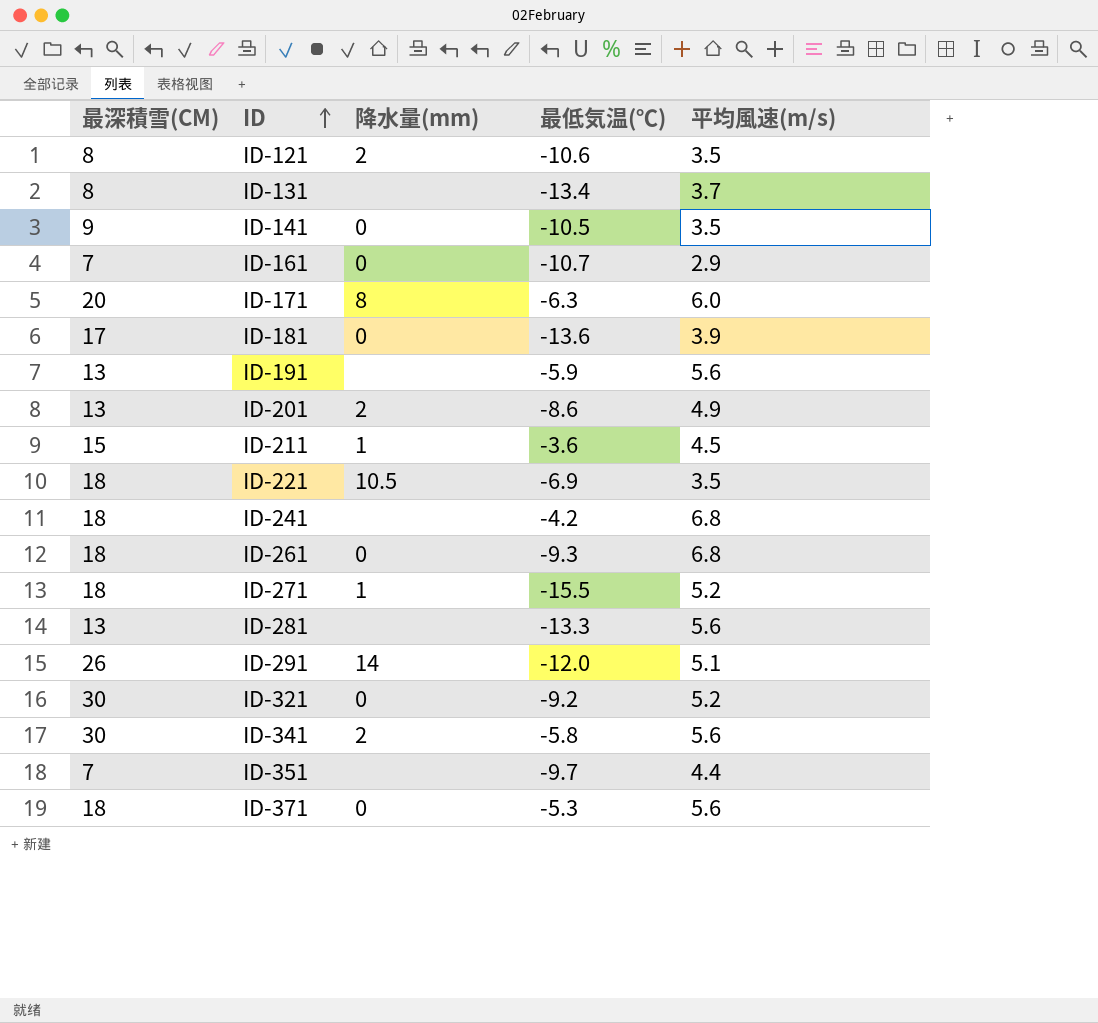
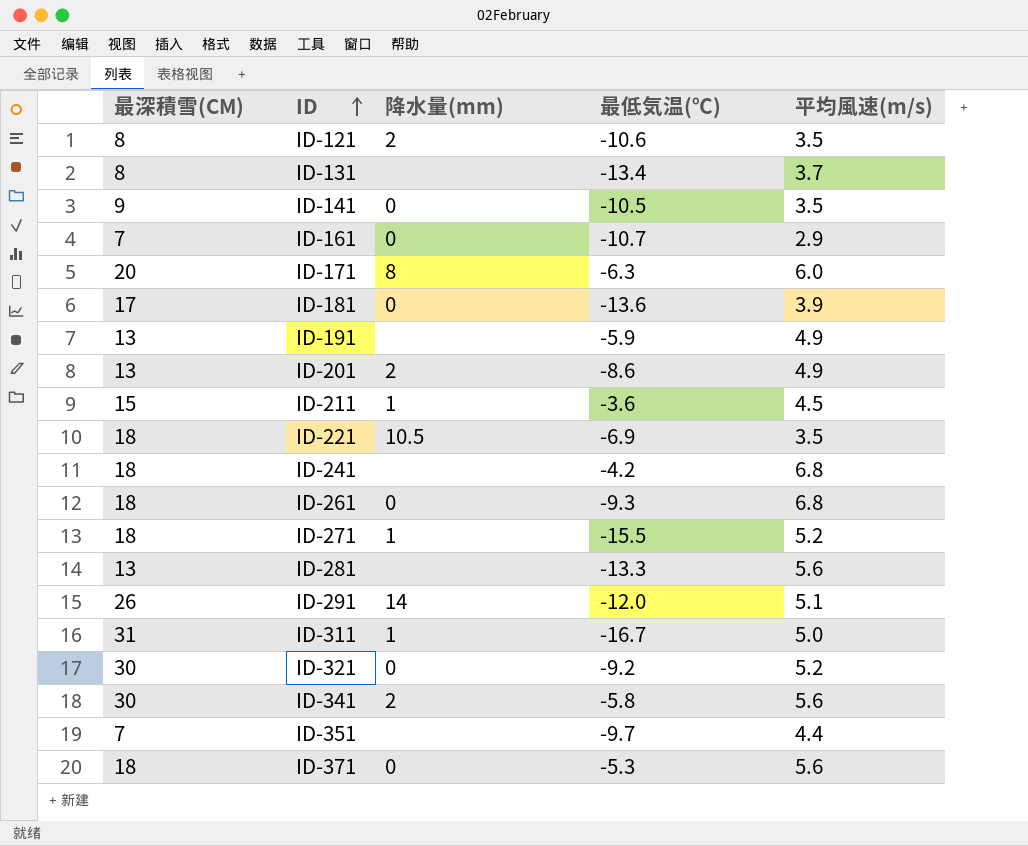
ID-191 | 平均風速(m/s): 5.6 -> 4.9
row ID-311: none -> 31 | 1 | -16.7 | 5.0

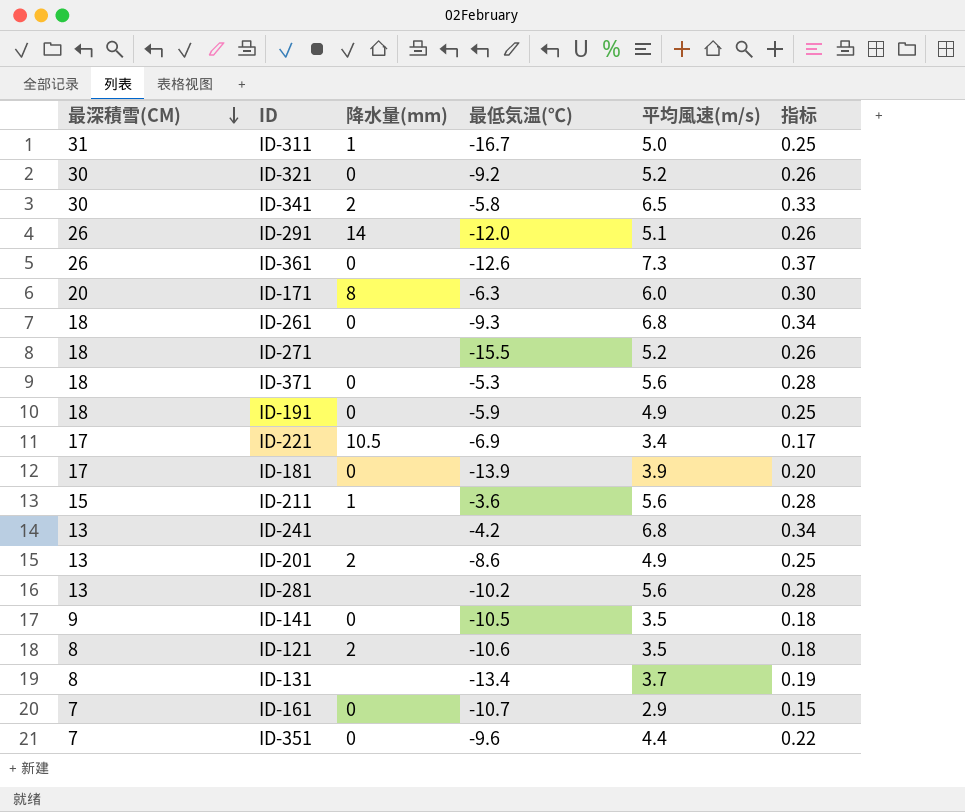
row order: ID ascending -> 最深積雪(CM) descending
column 指标 | formula: none -> [平均風速(m/s)] * 0.05
ID-341 | 平均風速(m/s): 5.6 -> 6.5
row ID-361: none -> 26 | 0 | -12.6 | 7.3 | 0.37
ID-271 | 降水量(mm): 1 -> none
ID-191 | 最深積雪(CM): 13 -> 18
ID-191 | 降水量(mm): none -> 0
ID-221 | 最深積雪(CM): 18 -> 17
ID-221 | 平均風速(m/s): 3.5 -> 3.4
ID-181 | 最低気温(℃): -13.6 -> -13.9
ID-211 | 平均風速(m/s): 4.5 -> 5.6
ID-241 | 最深積雪(CM): 18 -> 13
ID-281 | 最低気温(℃): -13.3 -> -10.2
ID-351 | 降水量(mm): none -> 0
ID-351 | 最低気温(℃): -9.7 -> -9.6

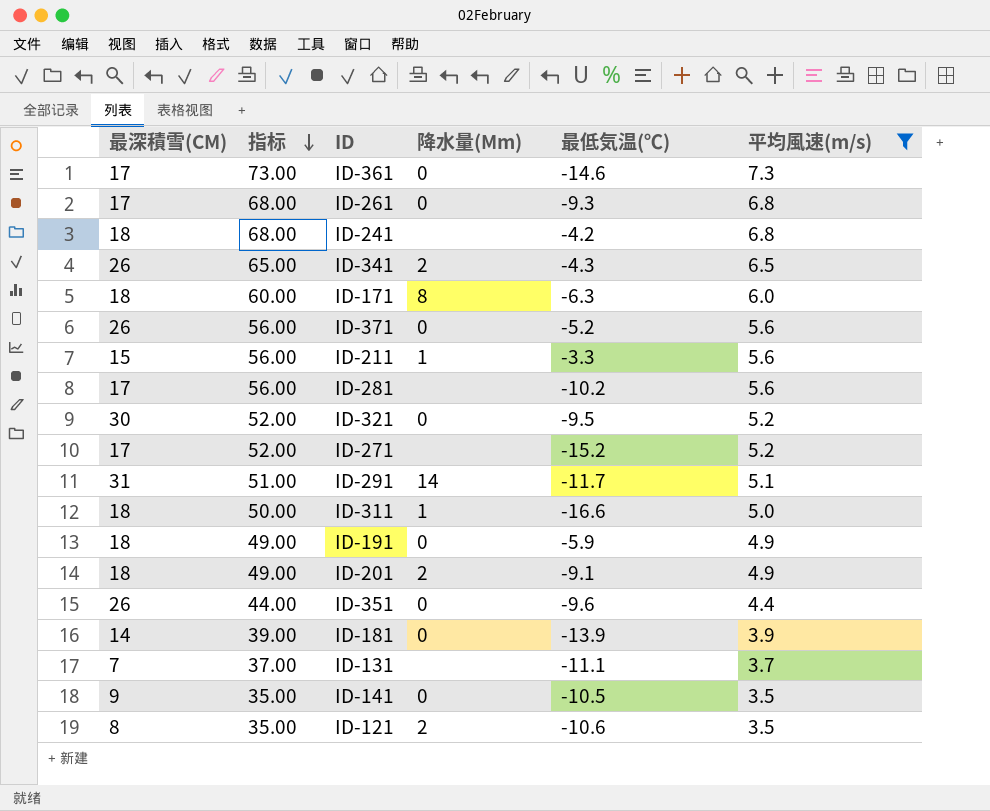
filter: none -> 平均風速(m/s) >= 3.5
row order: 最深積雪(CM) descending -> 指标 descending
column 指标 | formula: [平均風速(m/s)] * 0.05 -> [平均風速(m/s)] * 10
column 指标 | position: 6 -> 2
column name: 降水量(mm) -> 降水量(Mm)
ID-361 | 最深積雪(CM): 26 -> 17
ID-361 | 最低気温(℃): -12.6 -> -14.6
ID-261 | 最深積雪(CM): 18 -> 17
ID-241 | 最深積雪(CM): 13 -> 18
ID-341 | 最深積雪(CM): 30 -> 26
ID-341 | 最低気温(℃): -5.8 -> -4.3
ID-171 | 最深積雪(CM): 20 -> 18
ID-371 | 最深積雪(CM): 18 -> 26
ID-371 | 最低気温(℃): -5.3 -> -5.2
ID-211 | 最低気温(℃): -3.6 -> -3.3
ID-281 | 最深積雪(CM): 13 -> 17
ID-321 | 最低気温(℃): -9.2 -> -9.5
ID-271 | 最深積雪(CM): 18 -> 17
ID-271 | 最低気温(℃): -15.5 -> -15.2
ID-291 | 最深積雪(CM): 26 -> 31
ID-291 | 最低気温(℃): -12.0 -> -11.7
ID-311 | 最深積雪(CM): 31 -> 18
ID-311 | 最低気温(℃): -16.7 -> -16.6
ID-201 | 最深積雪(CM): 13 -> 18
ID-201 | 最低気温(℃): -8.6 -> -9.1
ID-351 | 最深積雪(CM): 7 -> 26
ID-181 | 最深積雪(CM): 17 -> 14
ID-131 | 最深積雪(CM): 8 -> 7
ID-131 | 最低気温(℃): -13.4 -> -11.1

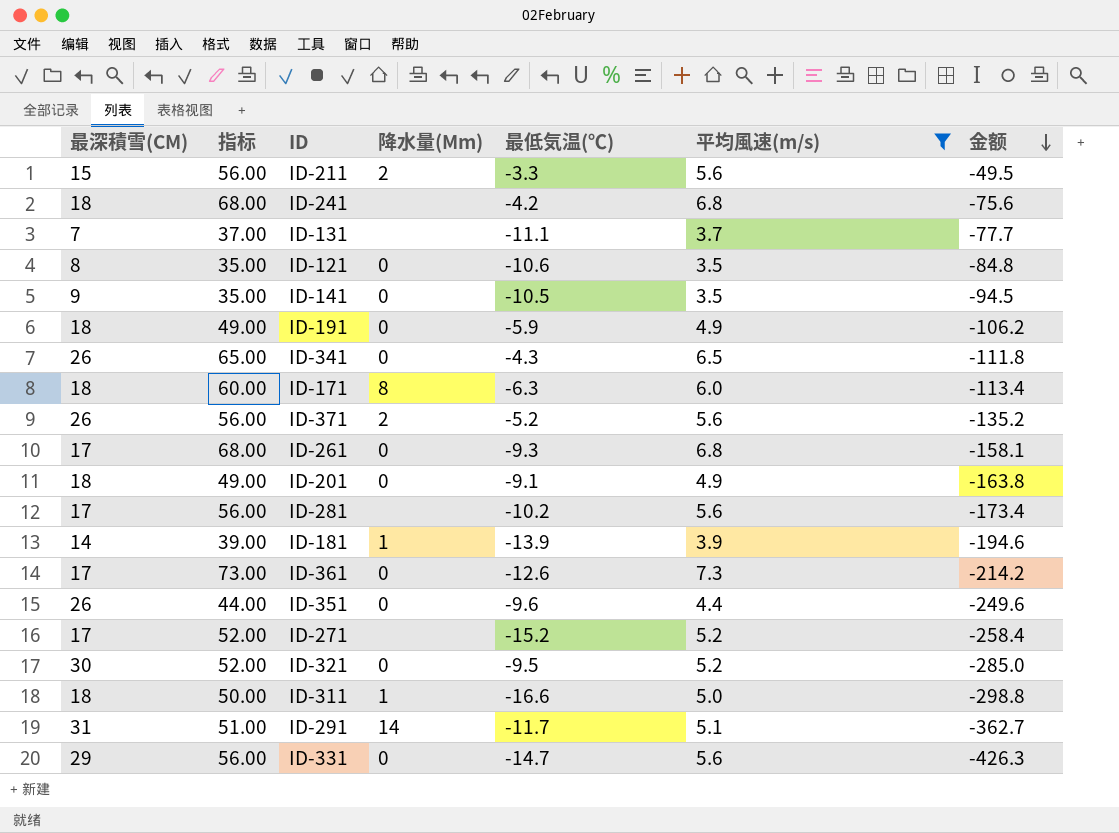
row order: 指标 descending -> 金额 descending
column 金额 | formula: none -> [最深積雪(CM)] * [最低気温(℃)]
ID-211 | 降水量(Mm): 1 -> 2
ID-121 | 降水量(Mm): 2 -> 0
ID-341 | 降水量(Mm): 2 -> 0
ID-371 | 降水量(Mm): 0 -> 2
ID-201 | 降水量(Mm): 2 -> 0
ID-181 | 降水量(Mm): 0 -> 1
ID-361 | 最低気温(℃): -14.6 -> -12.6
row ID-331: none -> 29 | 56.00 | 0 | -14.7 | 5.6 | -426.3

